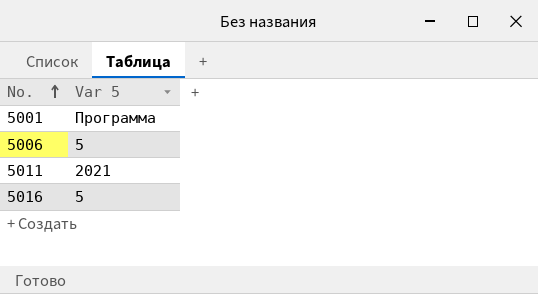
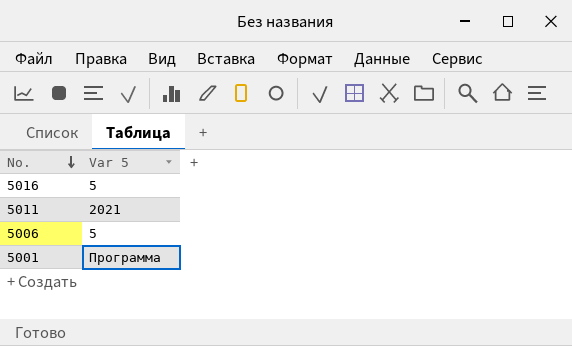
row order: No. ascending -> No. descending

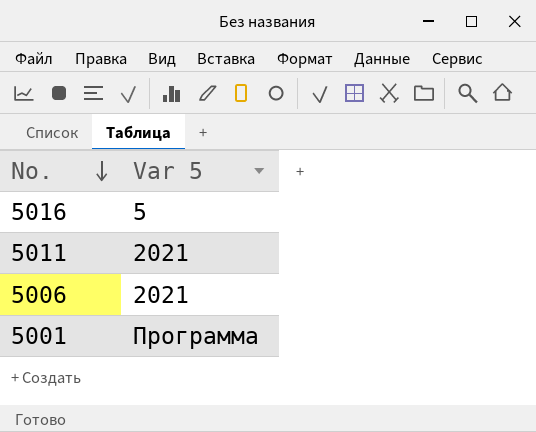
5006 | Var 5: 5 -> 2021

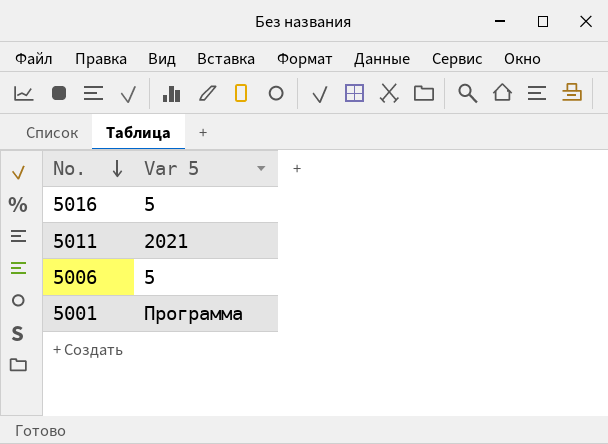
5006 | Var 5: 2021 -> 5

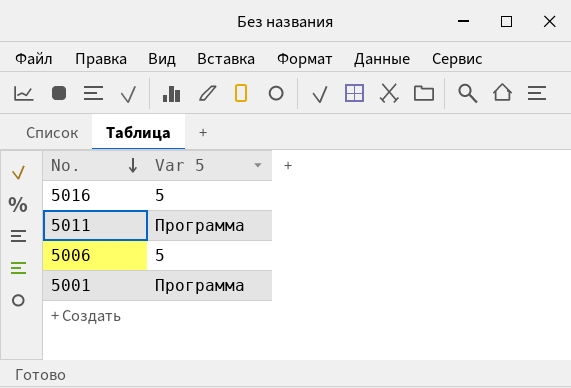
5011 | Var 5: 2021 -> Программа

